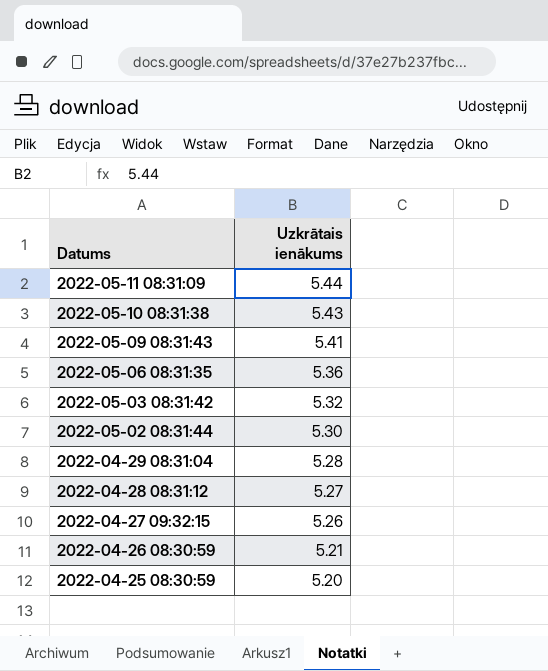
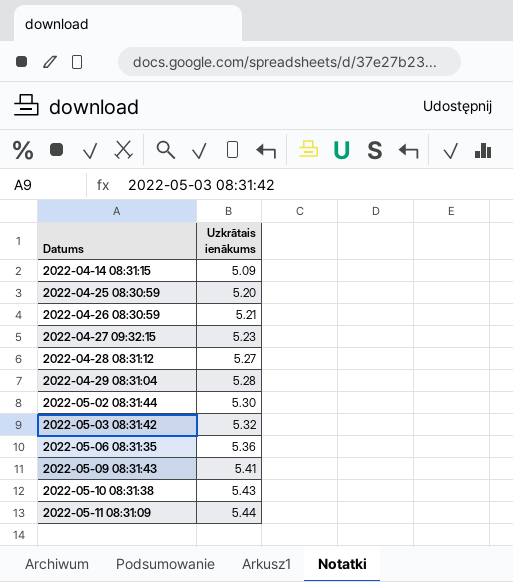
row order: Datums descending -> Datums ascending
row 2022-04-14 08:31:15: none -> 5.09
2022-04-27 09:32:15 | Uzkrātais ienākums: 5.26 -> 5.23

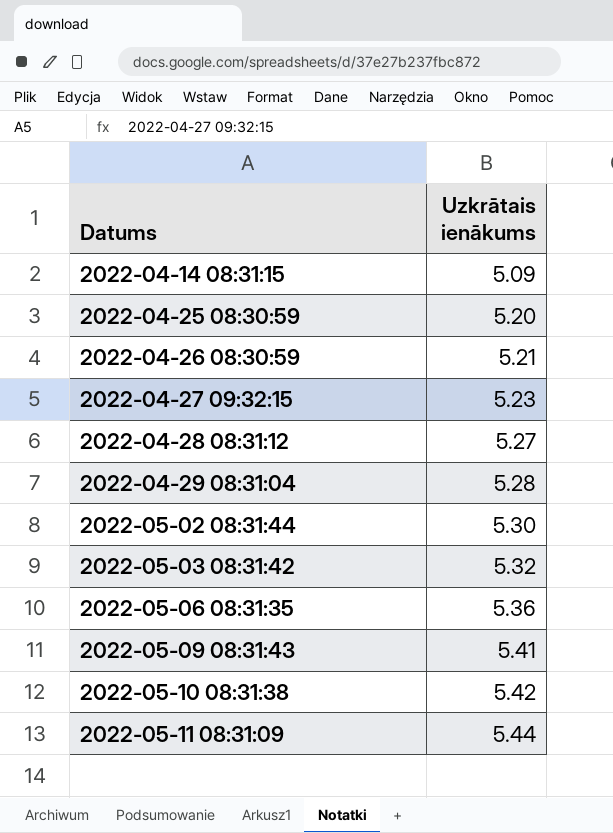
2022-05-10 08:31:38 | Uzkrātais ienākums: 5.43 -> 5.42

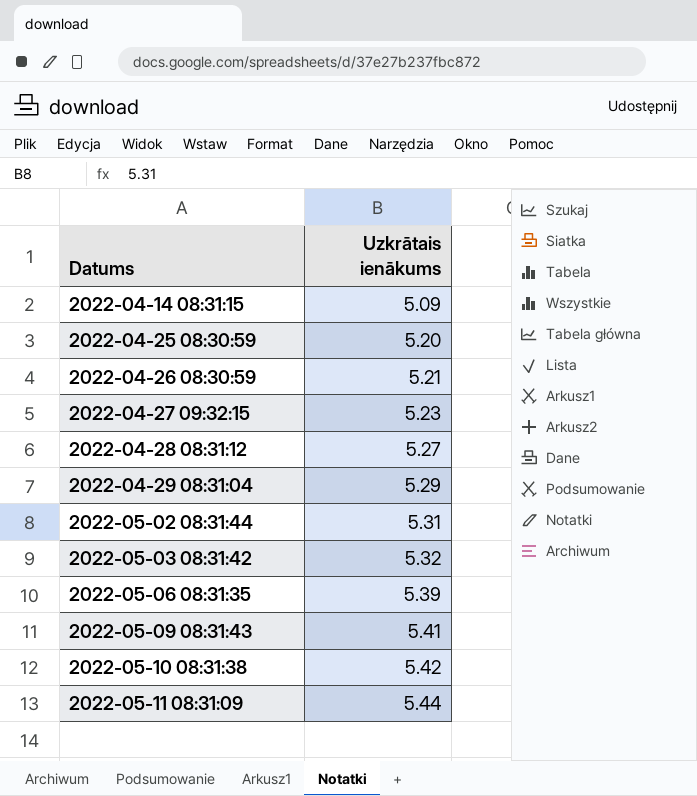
2022-04-29 08:31:04 | Uzkrātais ienākums: 5.28 -> 5.29
2022-05-02 08:31:44 | Uzkrātais ienākums: 5.30 -> 5.31
2022-05-06 08:31:35 | Uzkrātais ienākums: 5.36 -> 5.39

